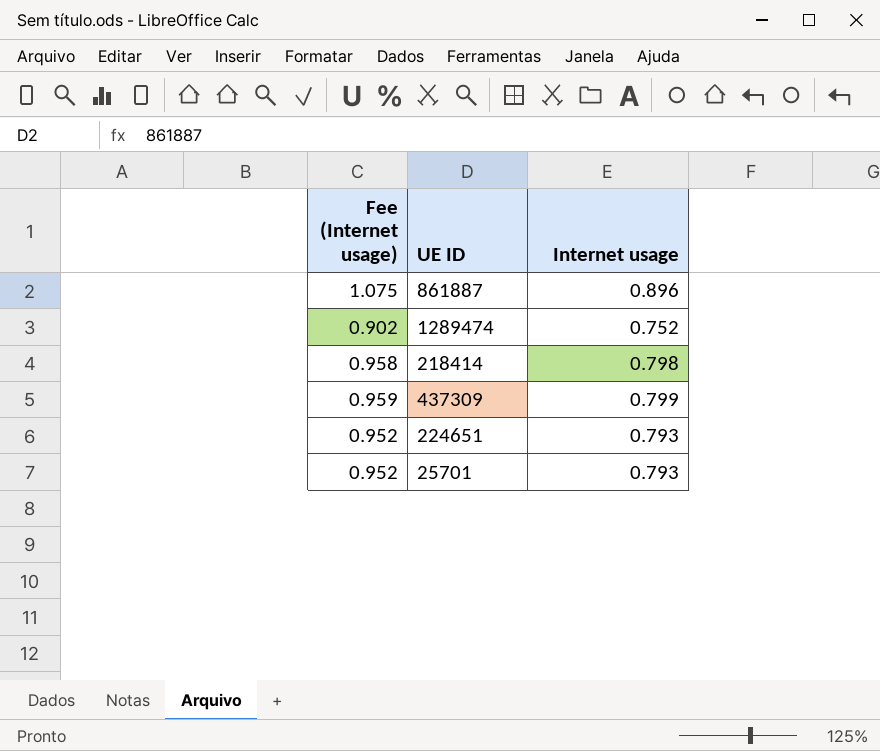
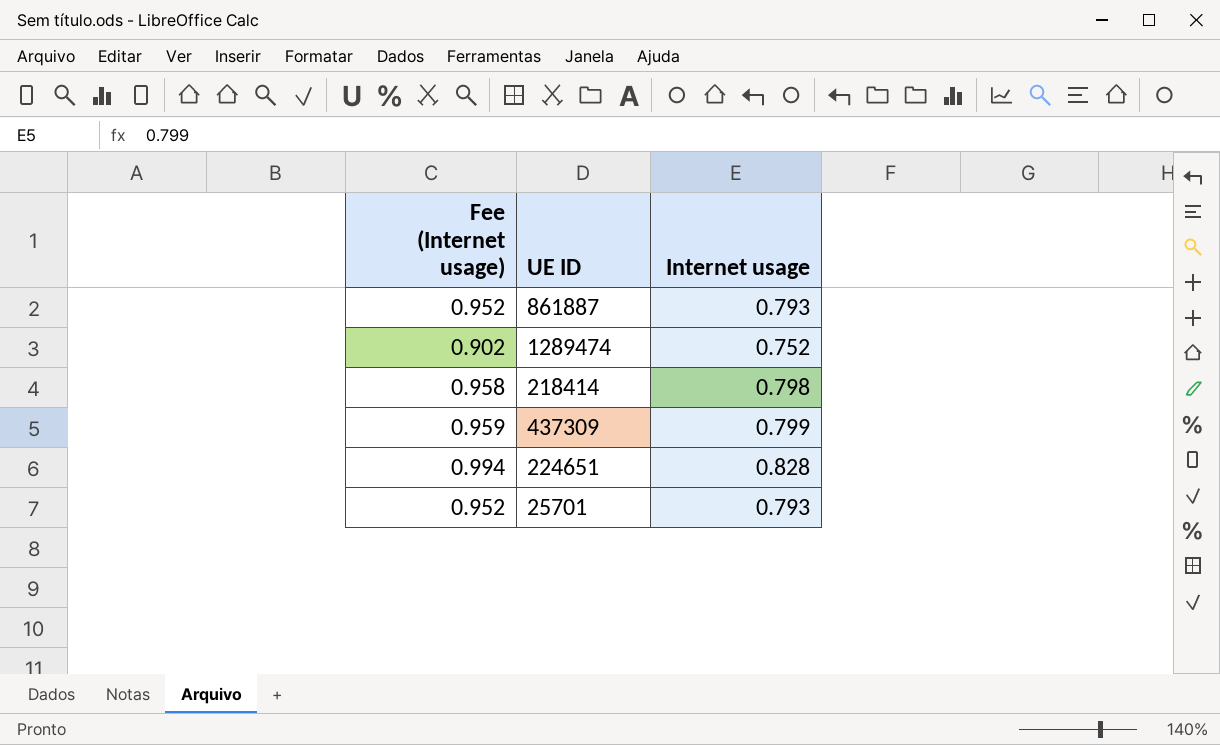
861887 | Fee (Internet usage): 1.075 -> 0.952
861887 | Internet usage: 0.896 -> 0.793
224651 | Fee (Internet usage): 0.952 -> 0.994
224651 | Internet usage: 0.793 -> 0.828

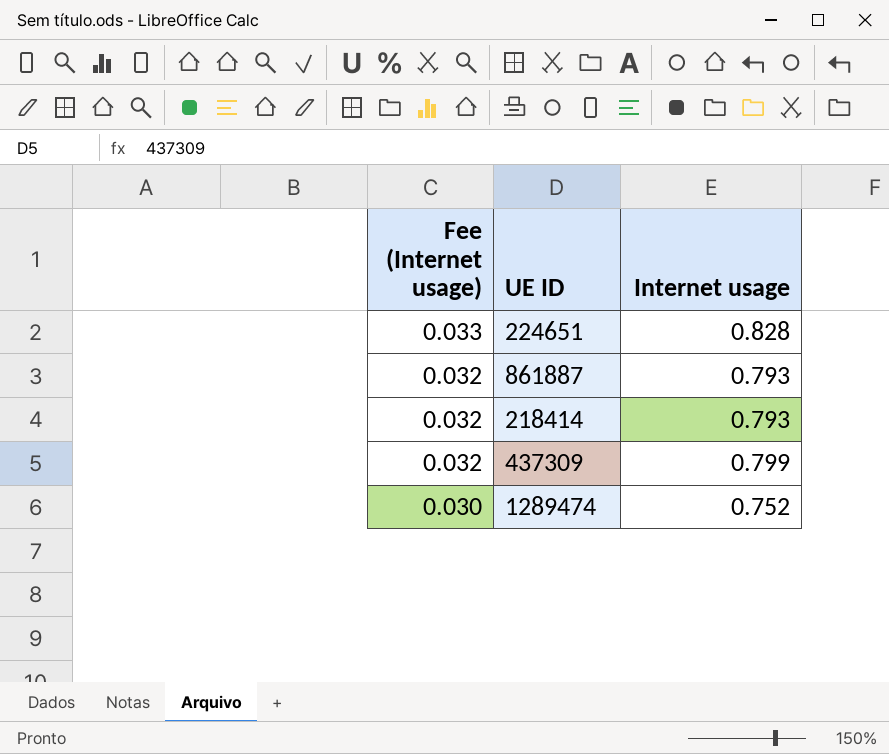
row order: none -> Fee (Internet usage) descending
column Fee (Internet usage) | formula: [Internet usage] * 1.2 -> [Internet usage] * 0.04
row 25701: 0.952 | 0.793 -> none
218414 | Internet usage: 0.798 -> 0.793

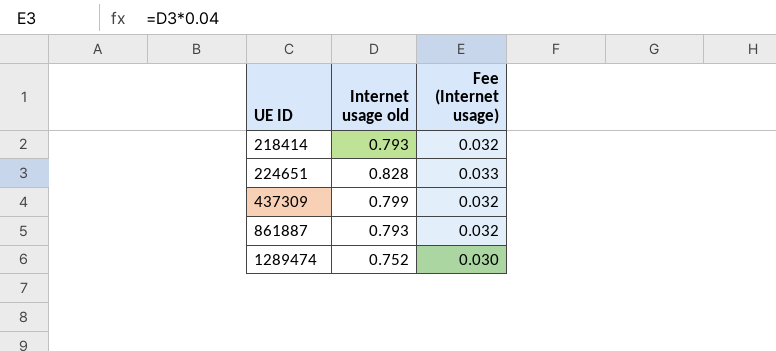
row order: Fee (Internet usage) descending -> UE ID ascending
column name: Internet usage -> Internet usage old
column Fee (Internet usage) | position: 1 -> 3

